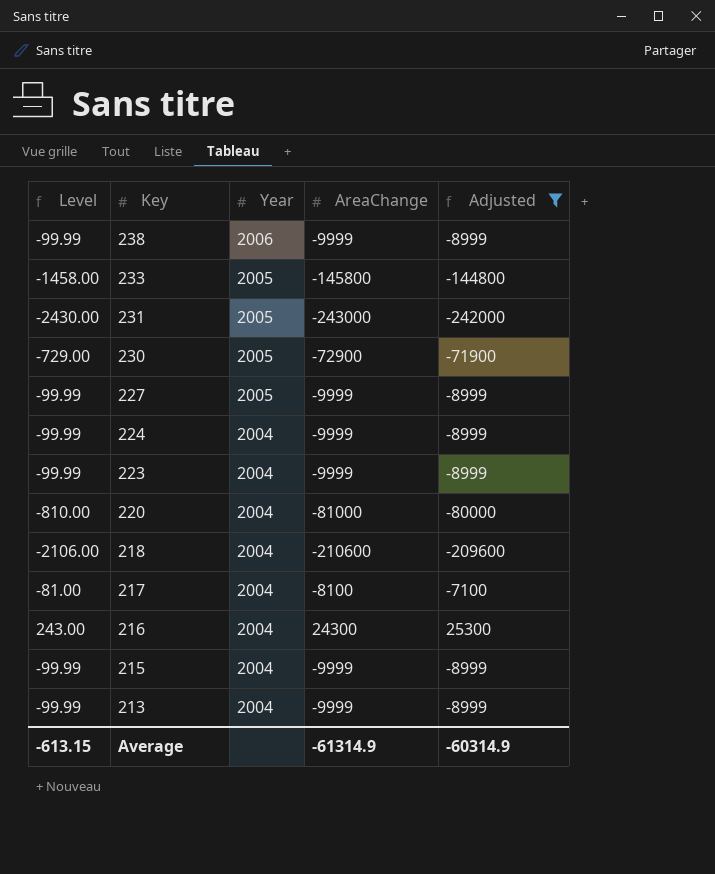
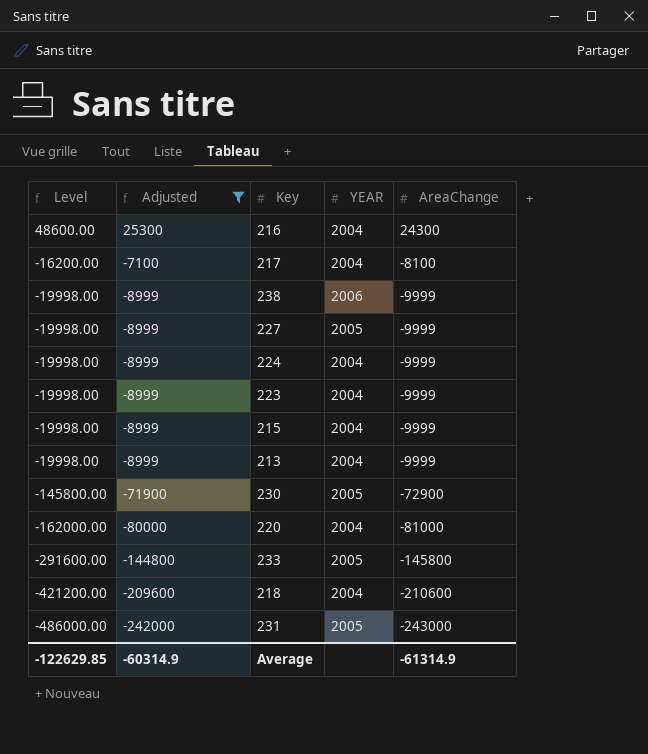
row order: Key descending -> Level descending
column Level | formula: [AreaChange] * 0.01 -> [AreaChange] * 2
column Adjusted | position: 5 -> 2
column name: Year -> YEAR
Average | Level: -613.15 -> -122629.85

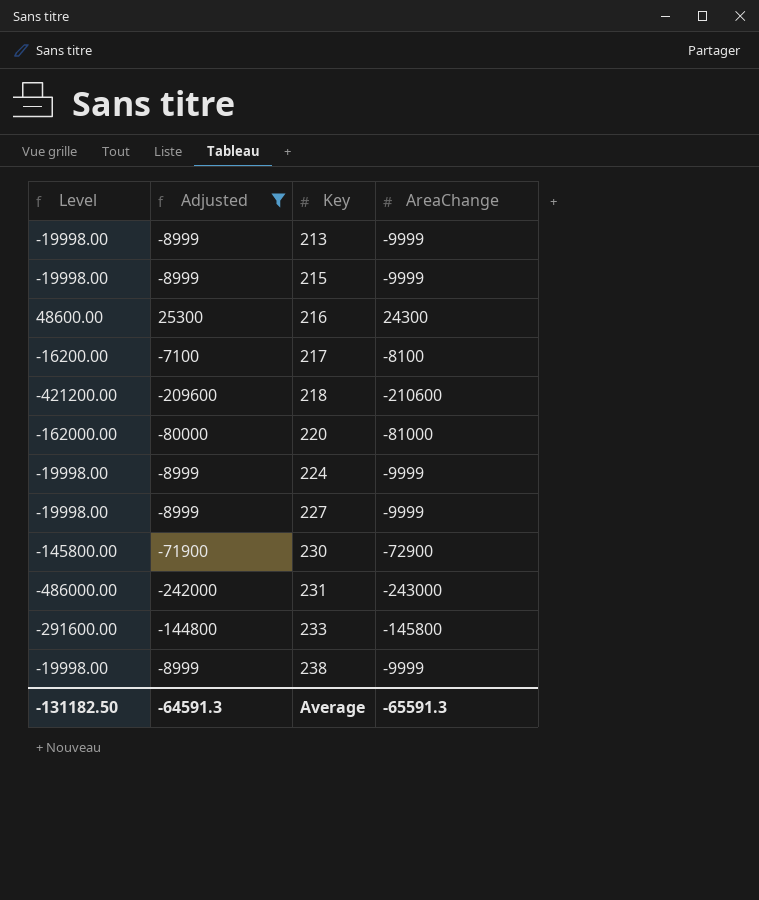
row order: Level descending -> Key ascending
column YEAR | position: 4 -> none
row 223: -19998.00 | -8999 | 2004 | -9999 -> none
Average | Level: -122629.85 -> -131182.50
Average | Adjusted: -60314.9 -> -64591.3
Average | AreaChange: -61314.9 -> -65591.3

